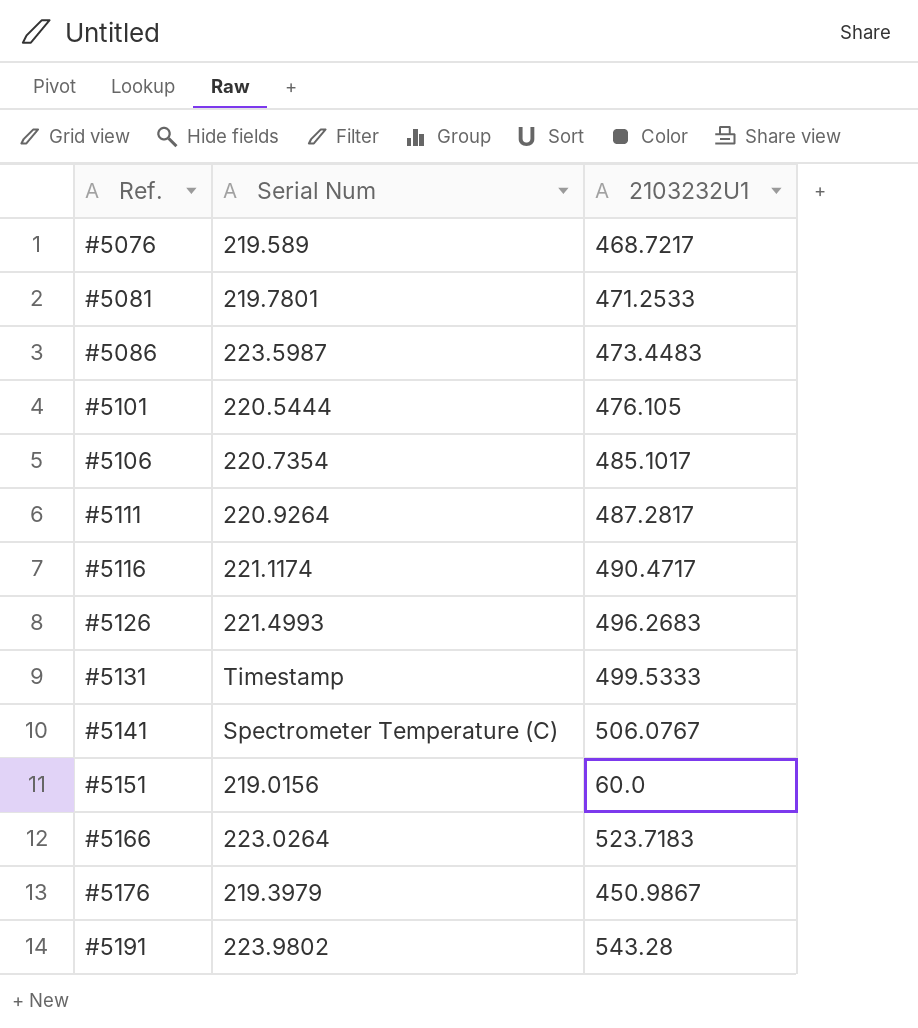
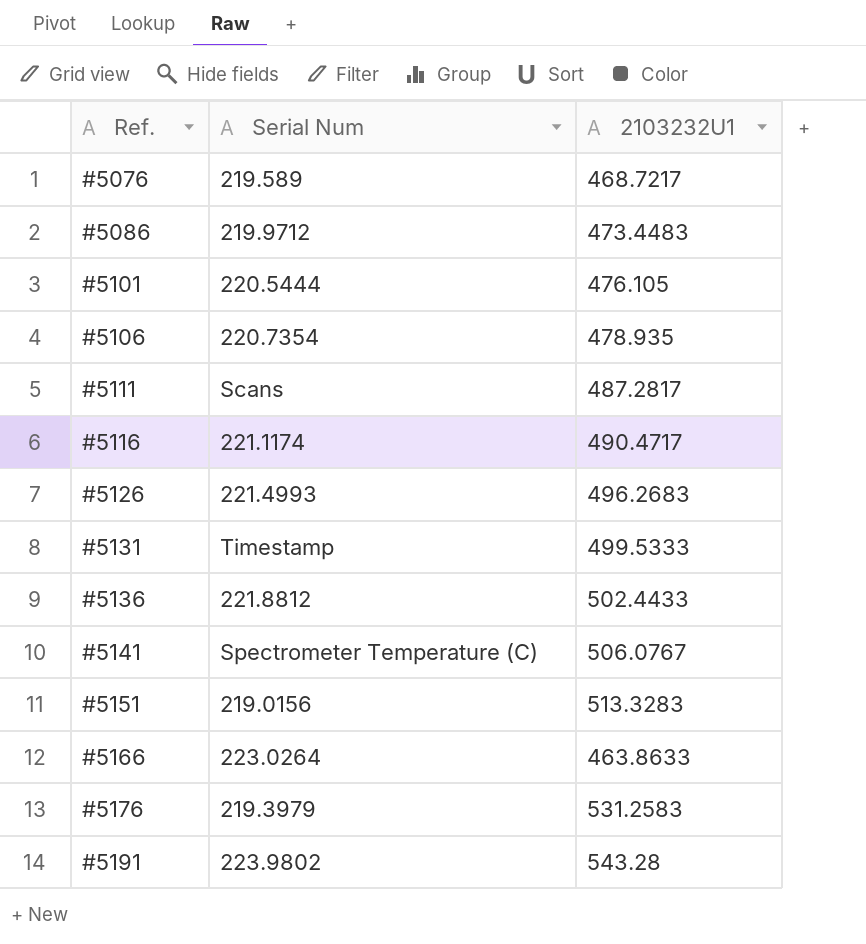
row #5081: 219.7801 | 471.2533 -> none
#5086 | Serial Num: 223.5987 -> 219.9712
#5106 | 2103232U1: 485.1017 -> 478.935
#5111 | Serial Num: 220.9264 -> Scans
row #5136: none -> 221.8812 | 502.4433
#5151 | 2103232U1: 60.0 -> 513.3283
#5166 | 2103232U1: 523.7183 -> 463.8633
#5176 | 2103232U1: 450.9867 -> 531.2583

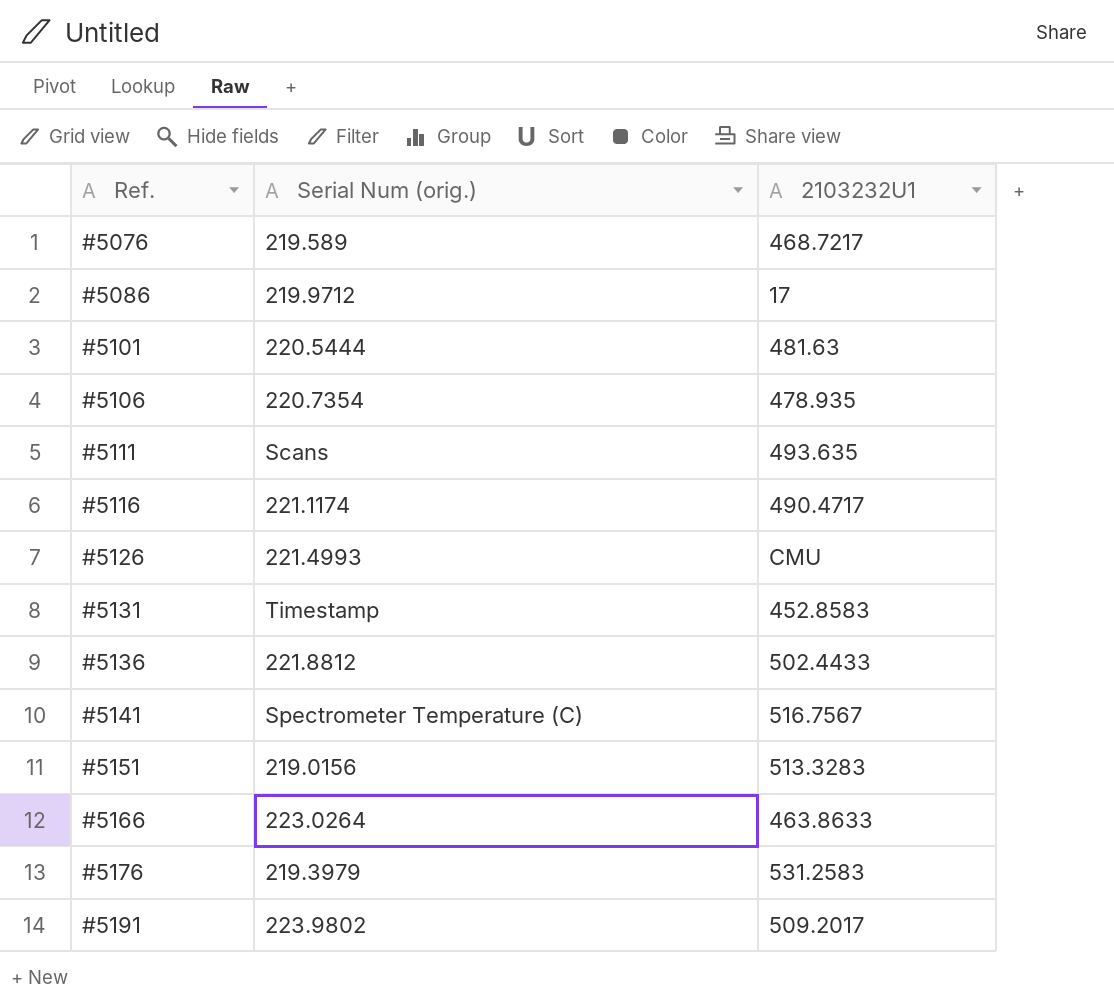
column name: Serial Num -> Serial Num (orig.)
#5086 | 2103232U1: 473.4483 -> 17
#5101 | 2103232U1: 476.105 -> 481.63
#5111 | 2103232U1: 487.2817 -> 493.635
#5126 | 2103232U1: 496.2683 -> CMU
#5131 | 2103232U1: 499.5333 -> 452.8583
#5141 | 2103232U1: 506.0767 -> 516.7567
#5191 | 2103232U1: 543.28 -> 509.2017

